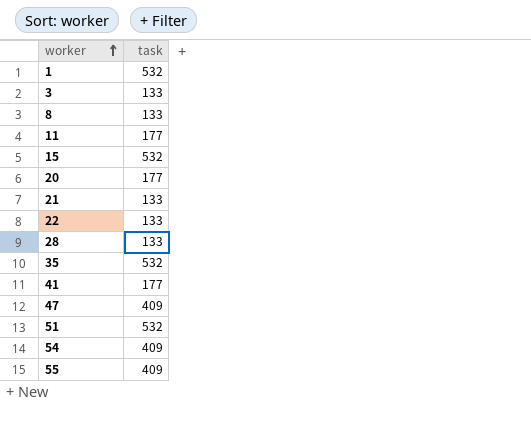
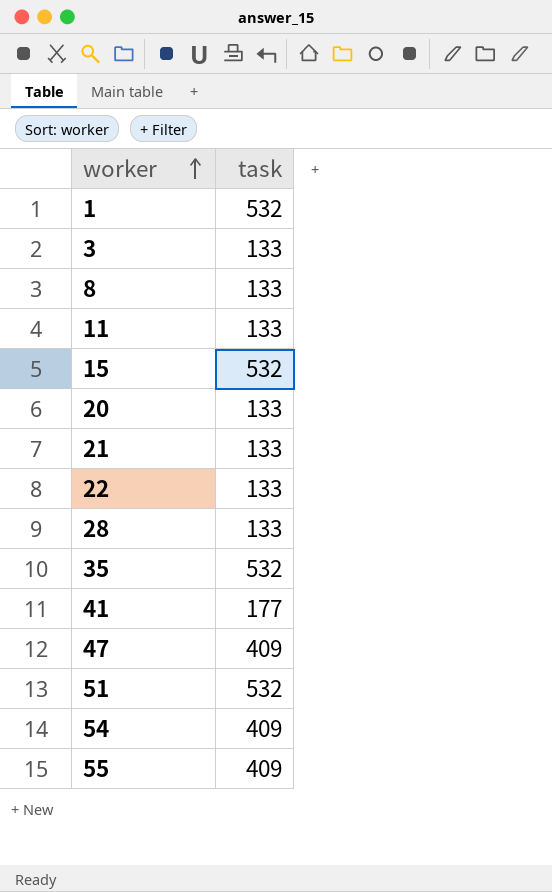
11 | task: 177 -> 133
20 | task: 177 -> 133

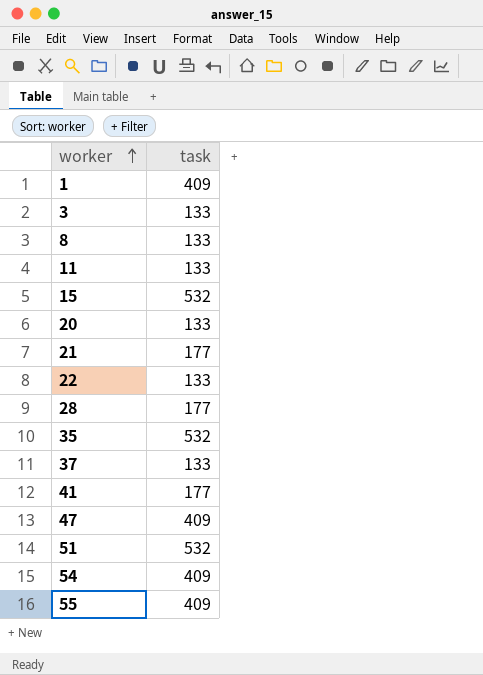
1 | task: 532 -> 409
21 | task: 133 -> 177
28 | task: 133 -> 177
row 37: none -> 133

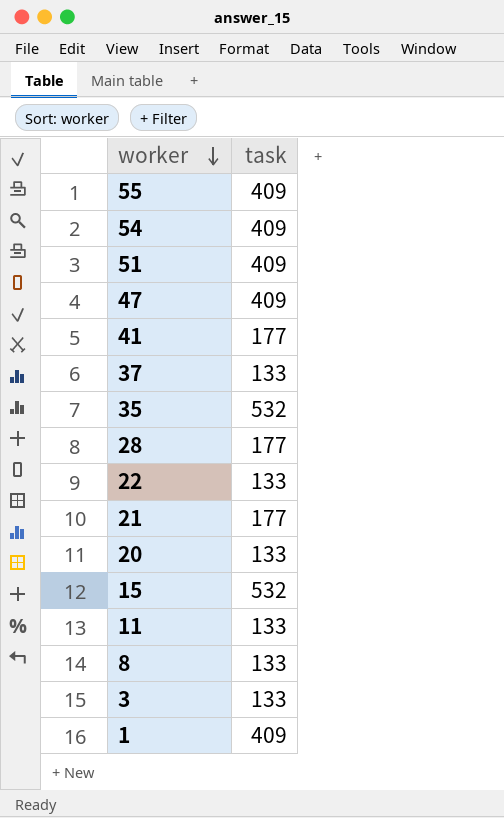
row order: worker ascending -> worker descending
51 | task: 532 -> 409

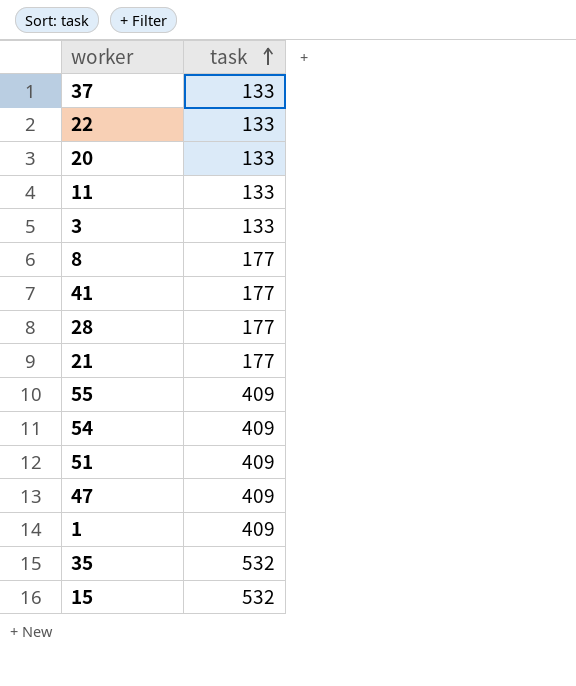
row order: worker descending -> task ascending
8 | task: 133 -> 177

